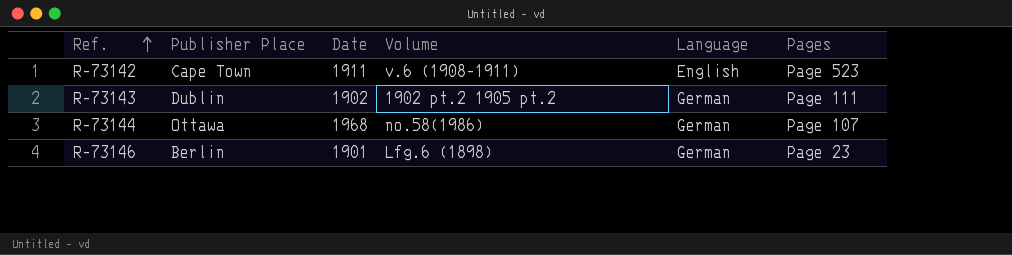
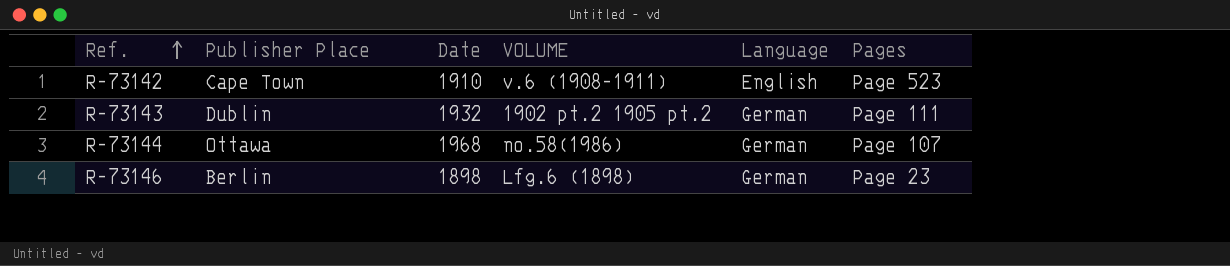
column name: Volume -> VOLUME
R-73142 | Date: 1911 -> 1910
R-73143 | Date: 1902 -> 1932
R-73146 | Date: 1901 -> 1898

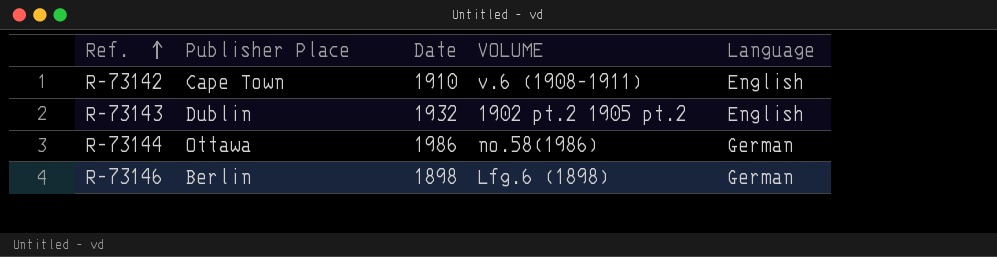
column Pages | position: 6 -> none
R-73143 | Language: German -> English
R-73144 | Date: 1968 -> 1986

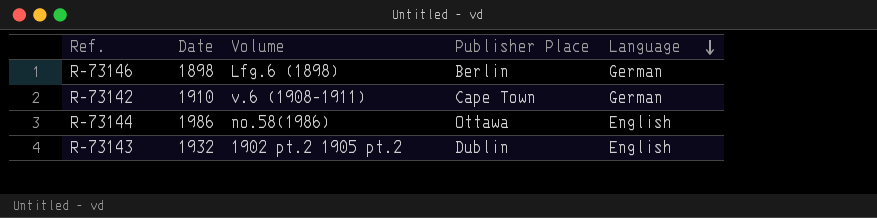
row order: Ref. ascending -> Language descending
column name: VOLUME -> Volume
column Publisher Place | position: 2 -> 4
R-73142 | Language: English -> German
R-73144 | Language: German -> English

